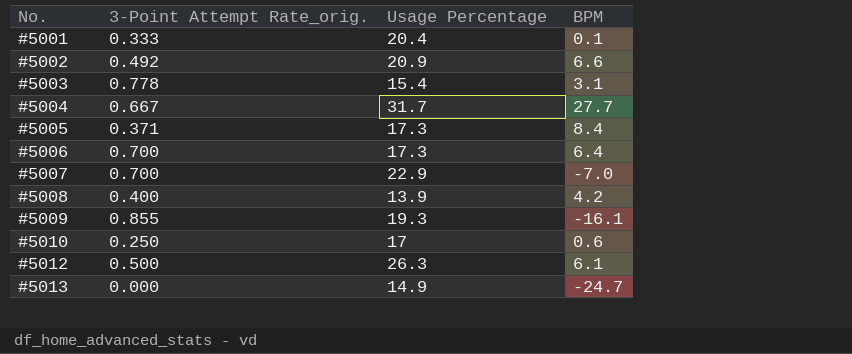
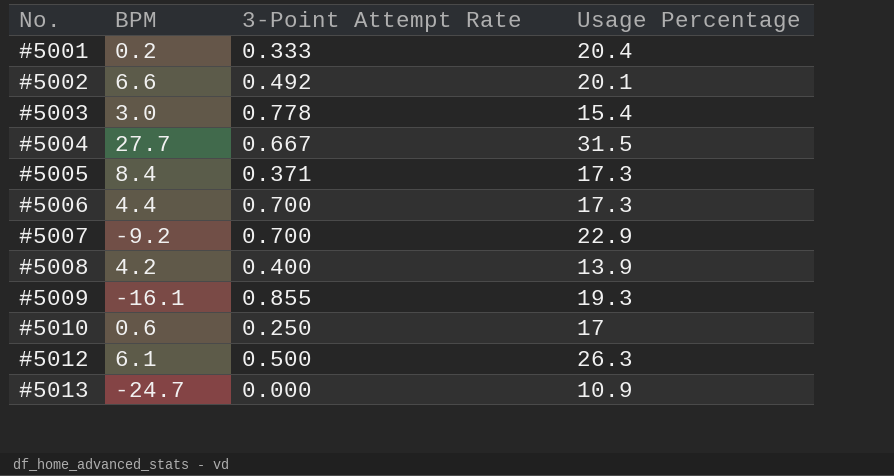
column BPM | position: 4 -> 2
column name: 3-Point Attempt Rate_orig. -> 3-Point Attempt Rate
#5001 | BPM: 0.1 -> 0.2
#5002 | Usage Percentage: 20.9 -> 20.1
#5003 | BPM: 3.1 -> 3.0
#5004 | Usage Percentage: 31.7 -> 31.5
#5006 | BPM: 6.4 -> 4.4
#5007 | BPM: -7.0 -> -9.2
#5013 | Usage Percentage: 14.9 -> 10.9

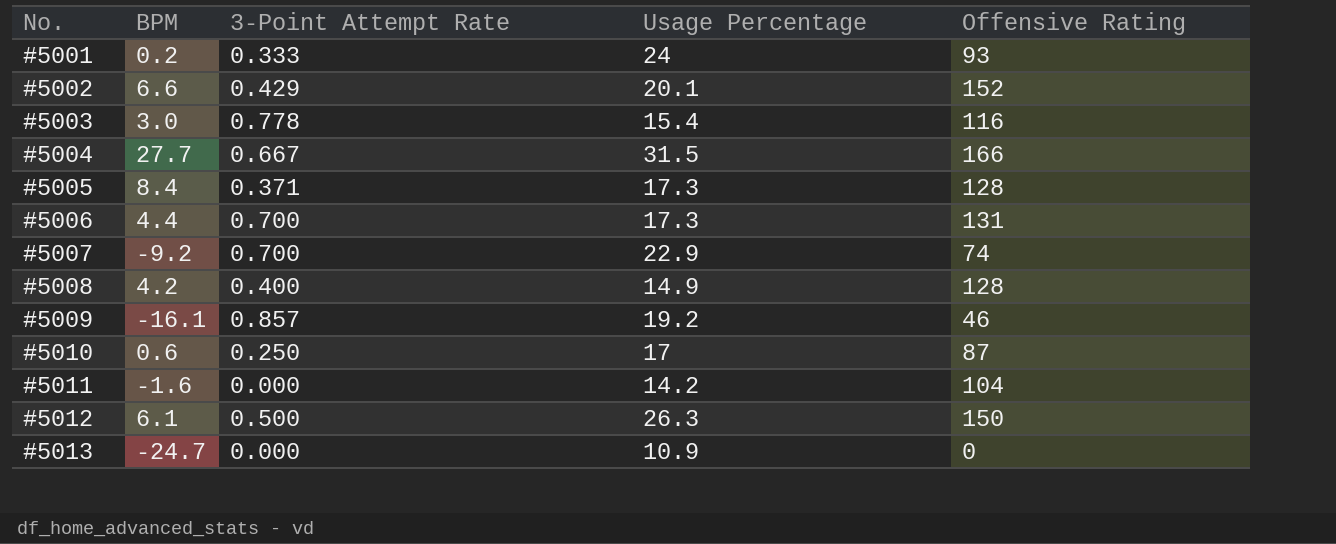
column Offensive Rating | position: none -> 5
#5001 | Usage Percentage: 20.4 -> 24
#5002 | 3-Point Attempt Rate: 0.492 -> 0.429
#5008 | Usage Percentage: 13.9 -> 14.9
#5009 | 3-Point Attempt Rate: 0.855 -> 0.857
#5009 | Usage Percentage: 19.3 -> 19.2
row #5011: none -> -1.6 | 0.000 | 14.2 | 104

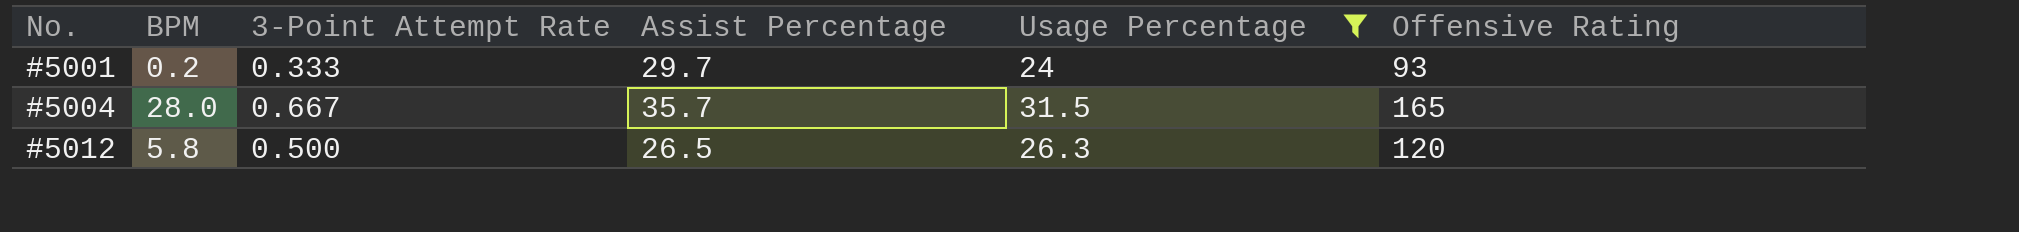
filter: none -> Usage Percentage >= 24
column Assist Percentage | position: none -> 4
#5004 | BPM: 27.7 -> 28.0
#5004 | Offensive Rating: 166 -> 165
#5012 | BPM: 6.1 -> 5.8
#5012 | Offensive Rating: 150 -> 120

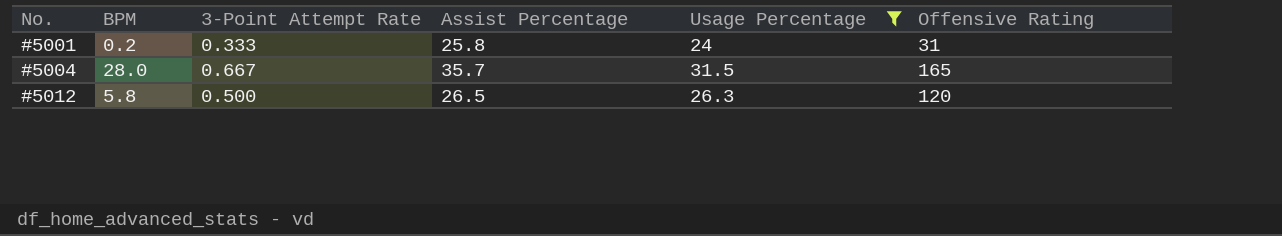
#5001 | Assist Percentage: 29.7 -> 25.8
#5001 | Offensive Rating: 93 -> 31

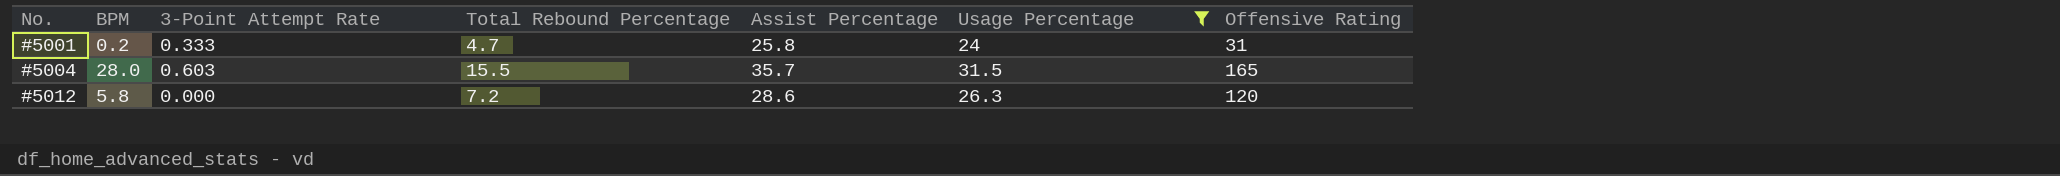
column Total Rebound Percentage | position: none -> 4
#5004 | 3-Point Attempt Rate: 0.667 -> 0.603
#5012 | 3-Point Attempt Rate: 0.500 -> 0.000
#5012 | Assist Percentage: 26.5 -> 28.6

